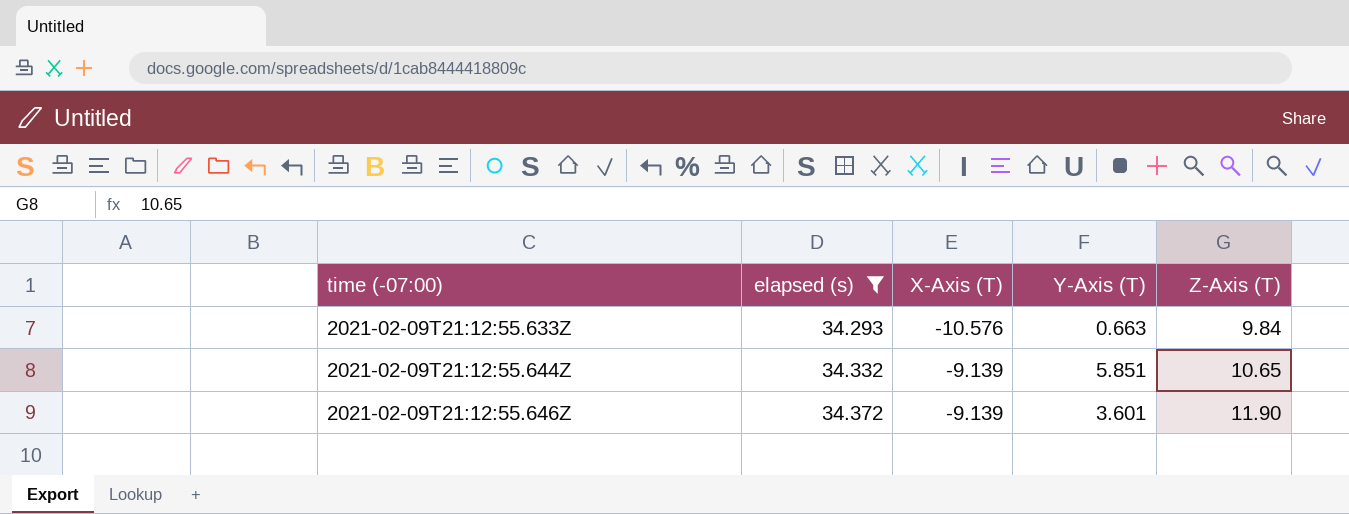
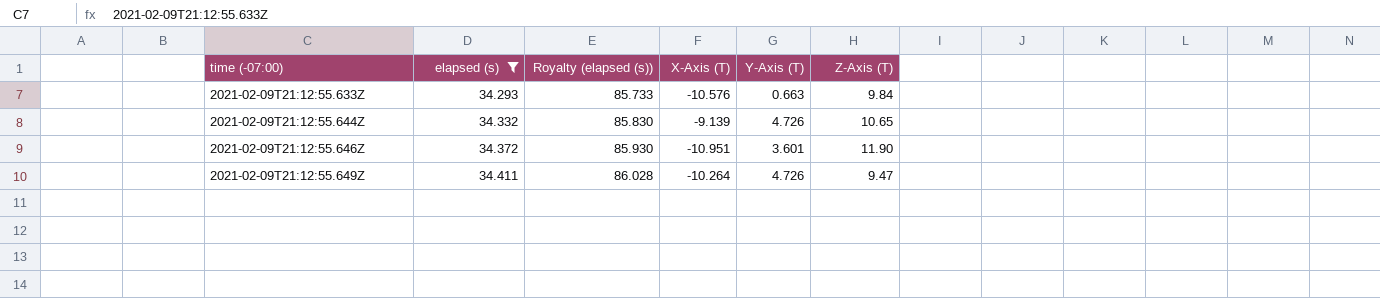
column Royalty (elapsed (s)) | formula: none -> [elapsed (s)] * 2.5
2021-02-09T21:12:55.644Z | Y-Axis (T): 5.851 -> 4.726
2021-02-09T21:12:55.646Z | X-Axis (T): -9.139 -> -10.951
row 2021-02-09T21:12:55.649Z: none -> 34.411 | 86.028 | -10.264 | 4.726 | 9.47

